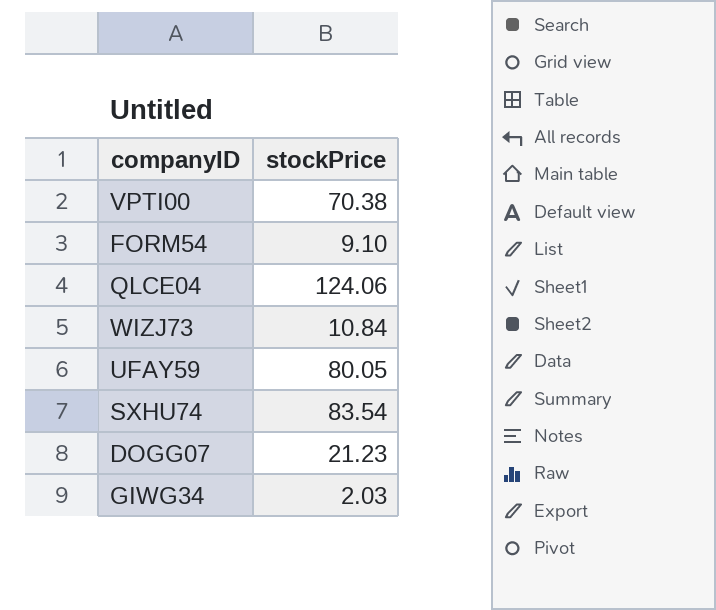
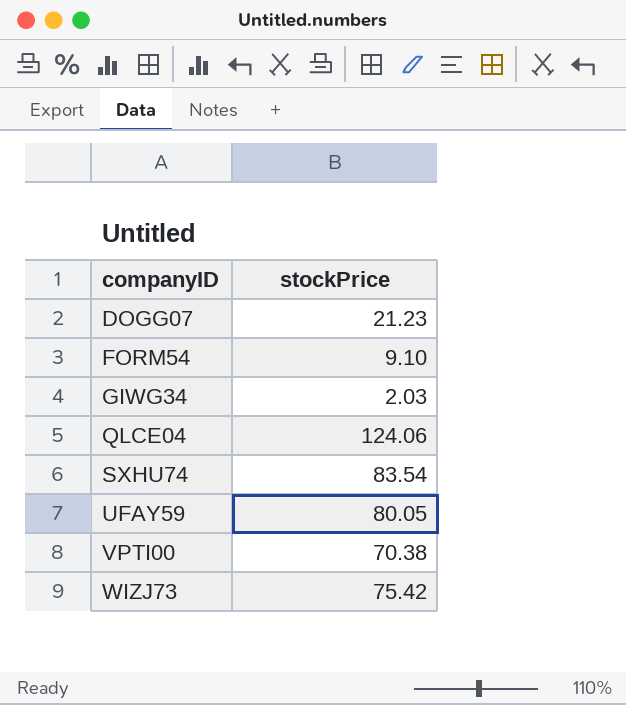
row order: none -> companyID ascending
WIZJ73 | stockPrice: 10.84 -> 75.42

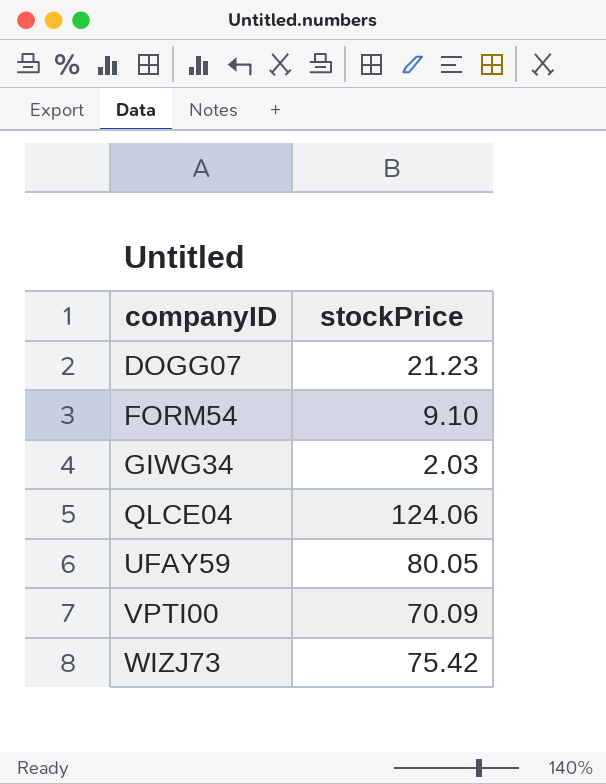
row SXHU74: 83.54 -> none
VPTI00 | stockPrice: 70.38 -> 70.09

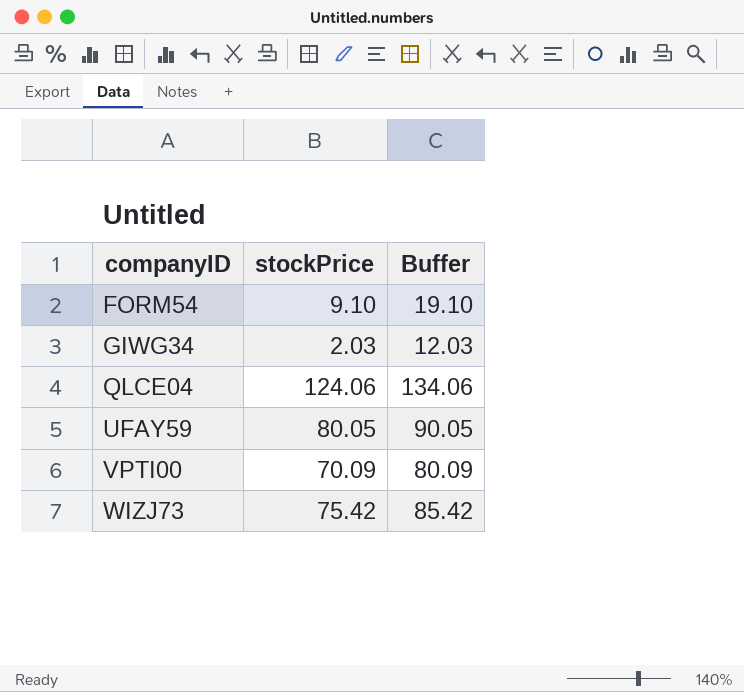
column Buffer | formula: none -> [stockPrice] + 10
row DOGG07: 21.23 -> none

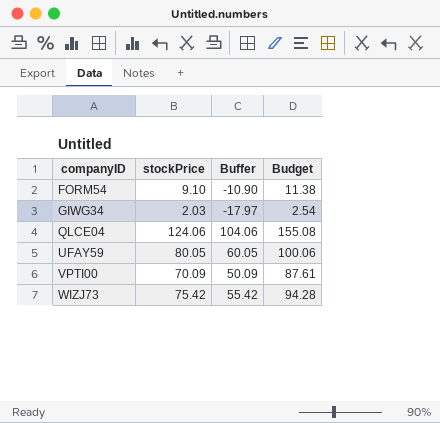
column Buffer | formula: [stockPrice] + 10 -> [stockPrice] - 20
column Budget | formula: none -> [stockPrice] * 1.25

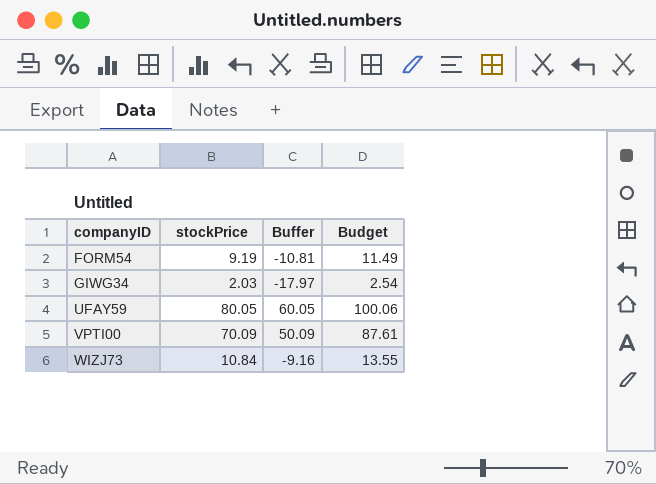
row QLCE04: 124.06 | 104.06 | 155.08 -> none
FORM54 | stockPrice: 9.10 -> 9.19
FORM54 | Buffer: -10.90 -> -10.81
FORM54 | Budget: 11.38 -> 11.49
WIZJ73 | stockPrice: 75.42 -> 10.84
WIZJ73 | Buffer: 55.42 -> -9.16
WIZJ73 | Budget: 94.28 -> 13.55

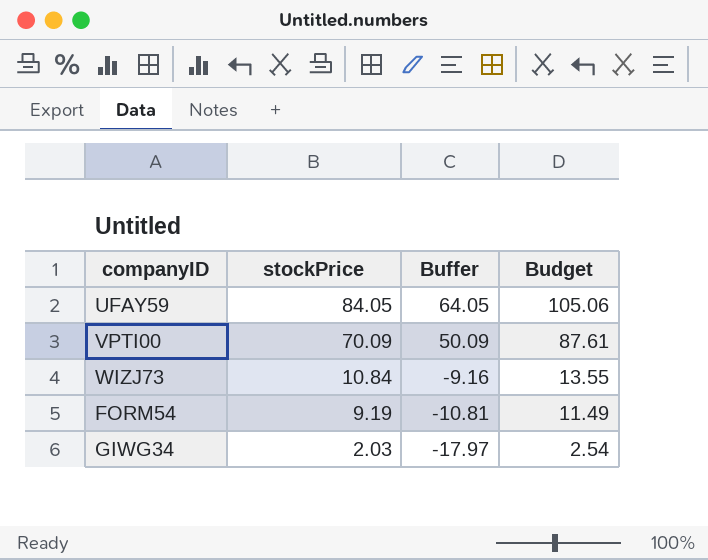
row order: companyID ascending -> stockPrice descending
UFAY59 | stockPrice: 80.05 -> 84.05
UFAY59 | Buffer: 60.05 -> 64.05
UFAY59 | Budget: 100.06 -> 105.06

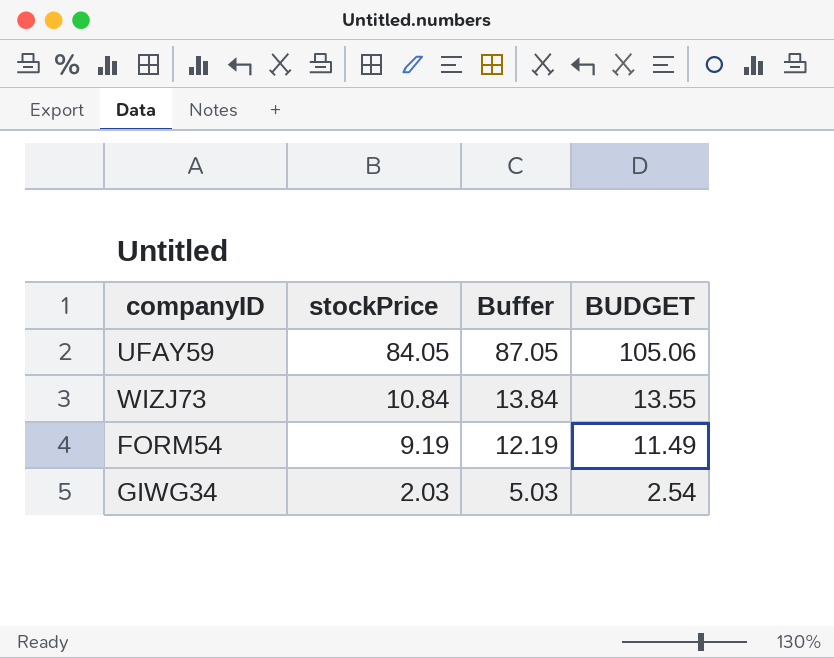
column Buffer | formula: [stockPrice] - 20 -> [stockPrice] + 3
column name: Budget -> BUDGET
row VPTI00: 70.09 | 50.09 | 87.61 -> none

